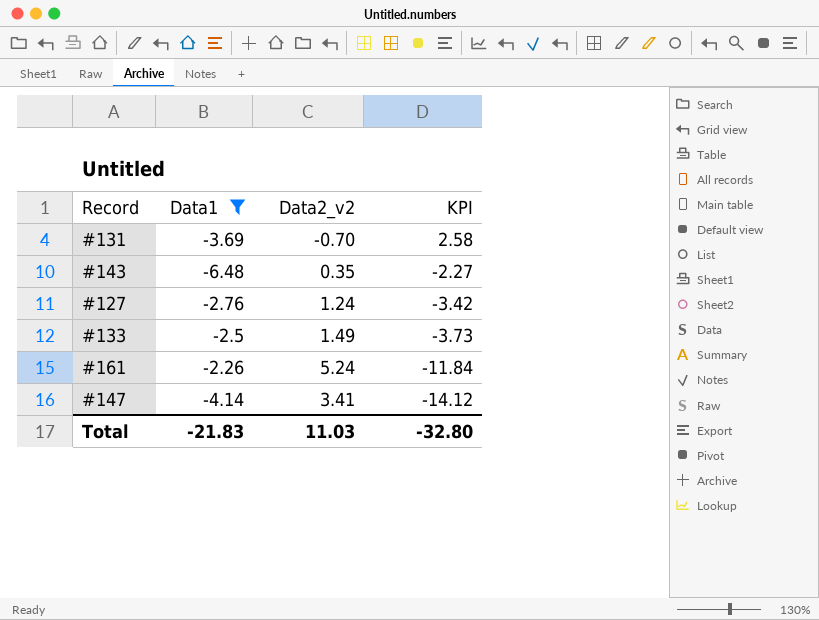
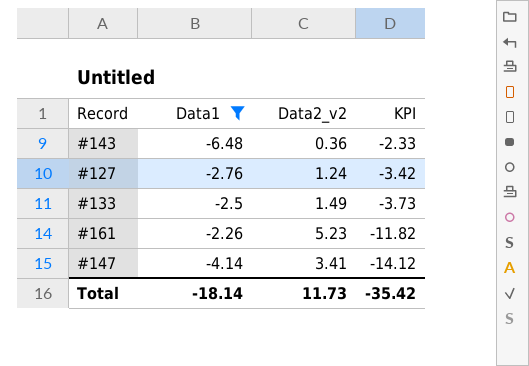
row #131: -3.69 | -0.70 | 2.58 -> none
#143 | Data2_v2: 0.35 -> 0.36
#143 | KPI: -2.27 -> -2.33
#161 | Data2_v2: 5.24 -> 5.23
#161 | KPI: -11.84 -> -11.82
Total | Data1: -21.83 -> -18.14
Total | Data2_v2: 11.03 -> 11.73
Total | KPI: -32.80 -> -35.42

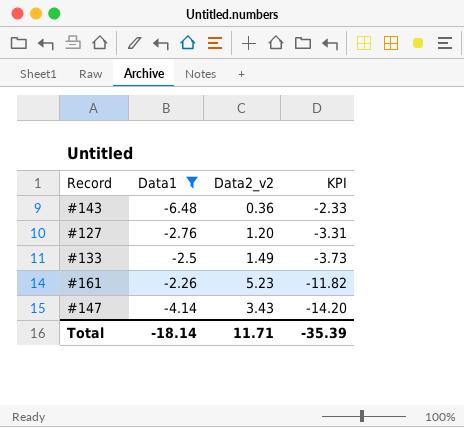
#127 | Data2_v2: 1.24 -> 1.20
#127 | KPI: -3.42 -> -3.31
#147 | Data2_v2: 3.41 -> 3.43
#147 | KPI: -14.12 -> -14.20
Total | Data2_v2: 11.73 -> 11.71
Total | KPI: -35.42 -> -35.39

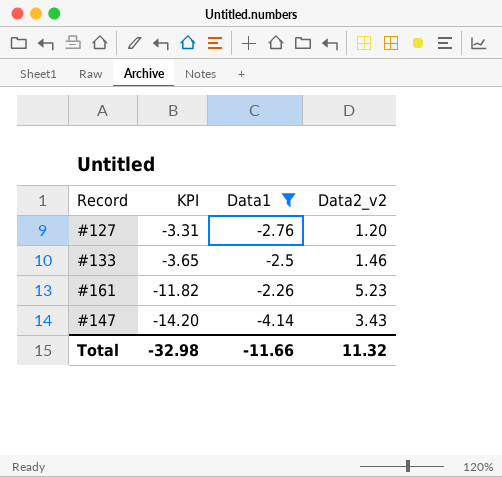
column KPI | position: 4 -> 2
row #143: -6.48 | 0.36 | -2.33 -> none
#133 | KPI: -3.73 -> -3.65
#133 | Data2_v2: 1.49 -> 1.46
Total | KPI: -35.39 -> -32.98
Total | Data1: -18.14 -> -11.66
Total | Data2_v2: 11.71 -> 11.32

